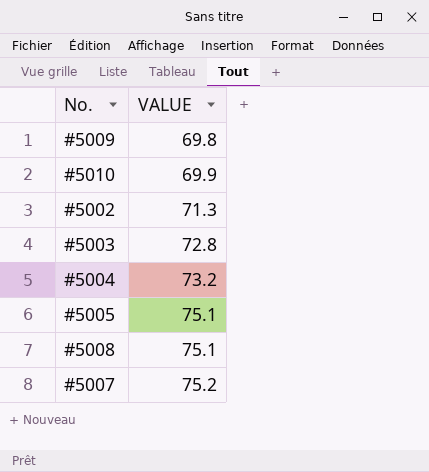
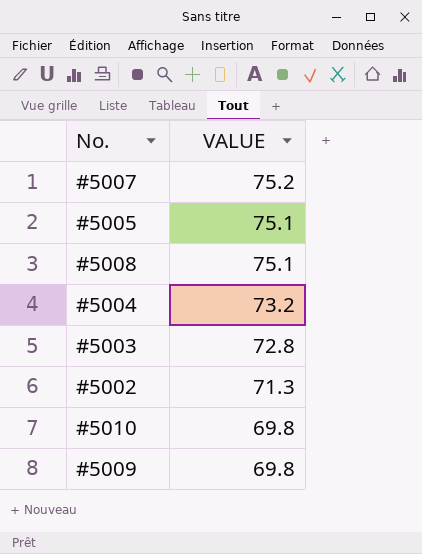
row order: VALUE ascending -> VALUE descending
#5010 | VALUE: 69.9 -> 69.8

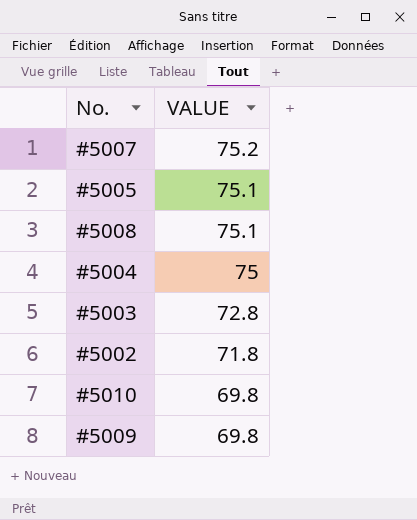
#5004 | VALUE: 73.2 -> 75
#5002 | VALUE: 71.3 -> 71.8

